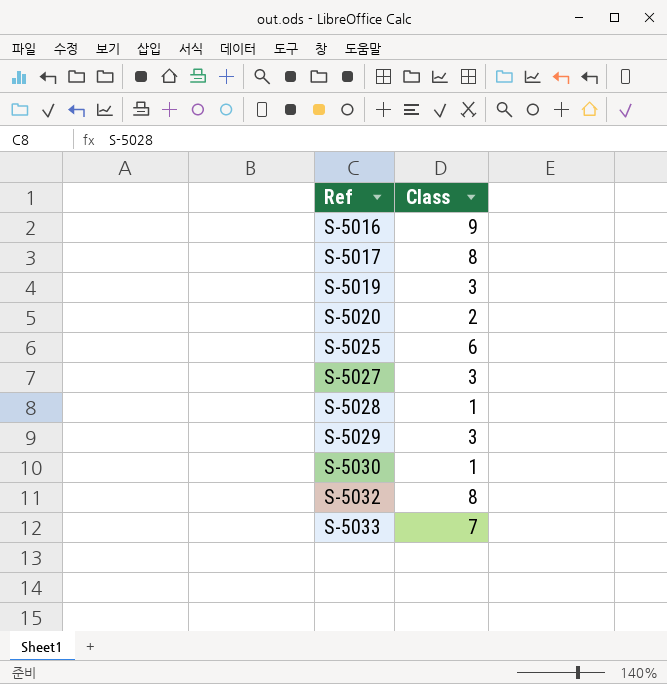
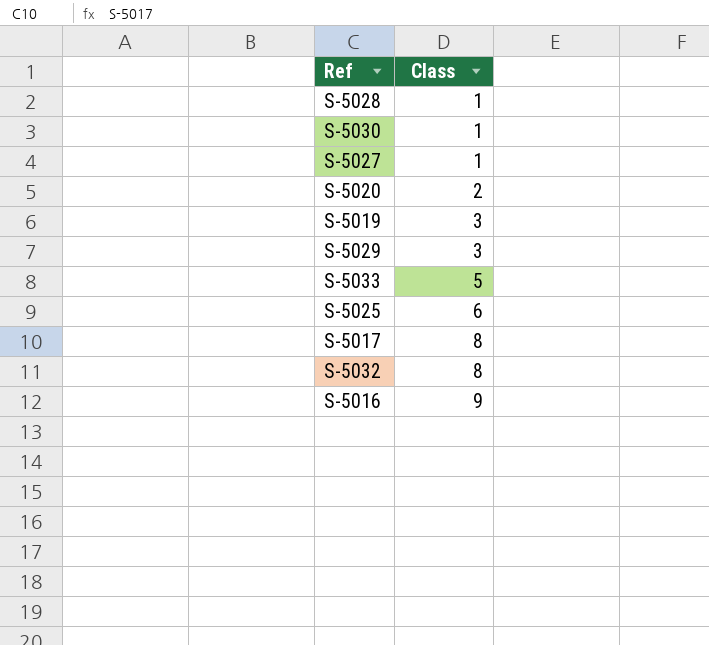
row order: Ref ascending -> Class ascending
S-5027 | Class: 3 -> 1
S-5033 | Class: 7 -> 5

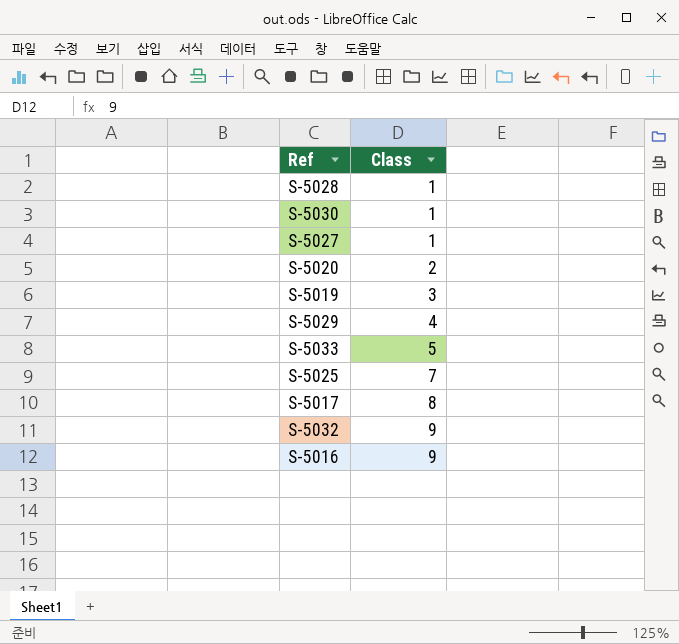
S-5029 | Class: 3 -> 4
S-5025 | Class: 6 -> 7
S-5032 | Class: 8 -> 9

